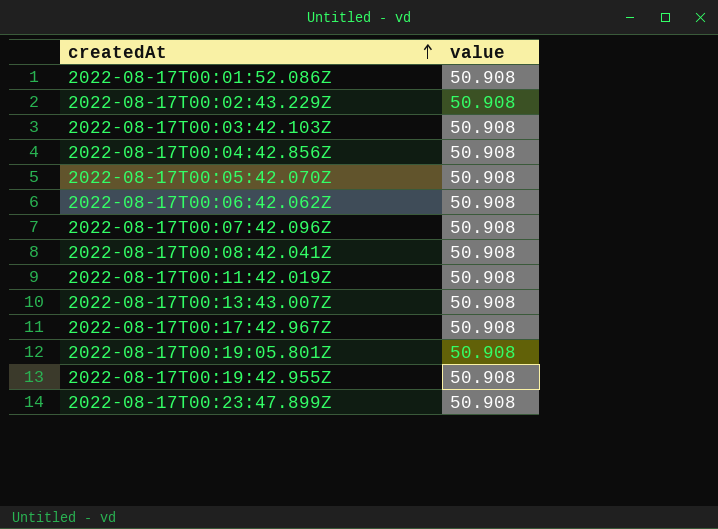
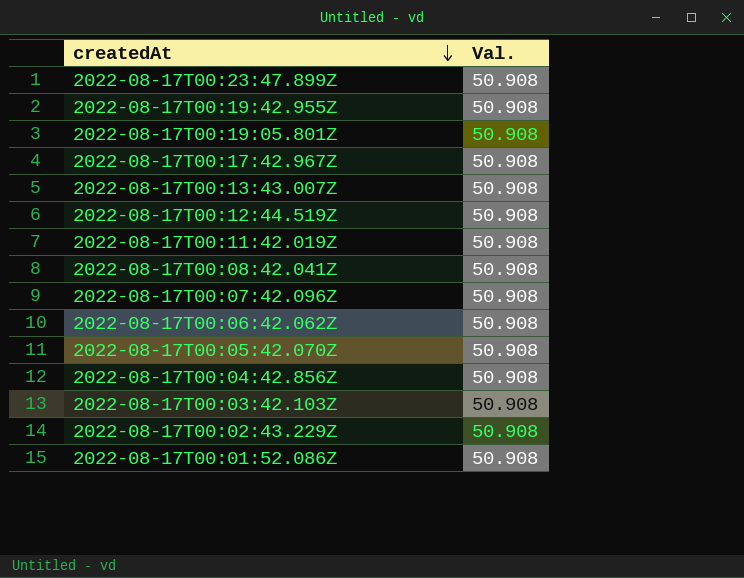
row order: createdAt ascending -> createdAt descending
column name: value -> Val.
row 2022-08-17T00:12:44.519Z: none -> 50.908

